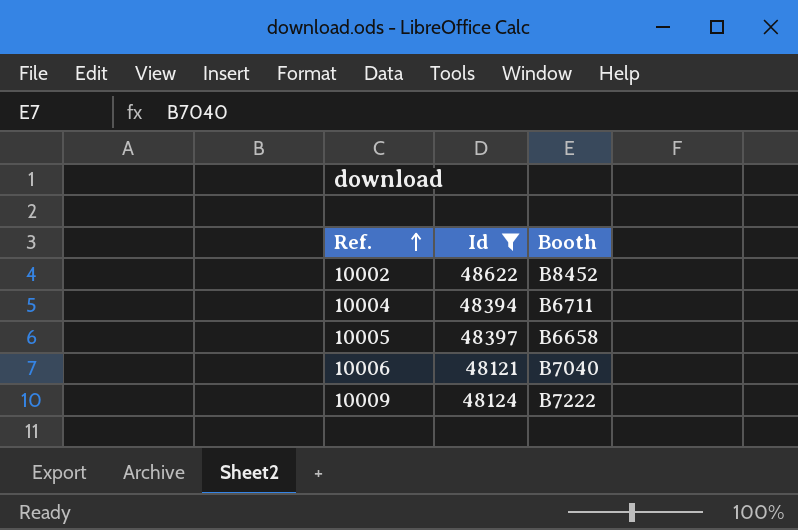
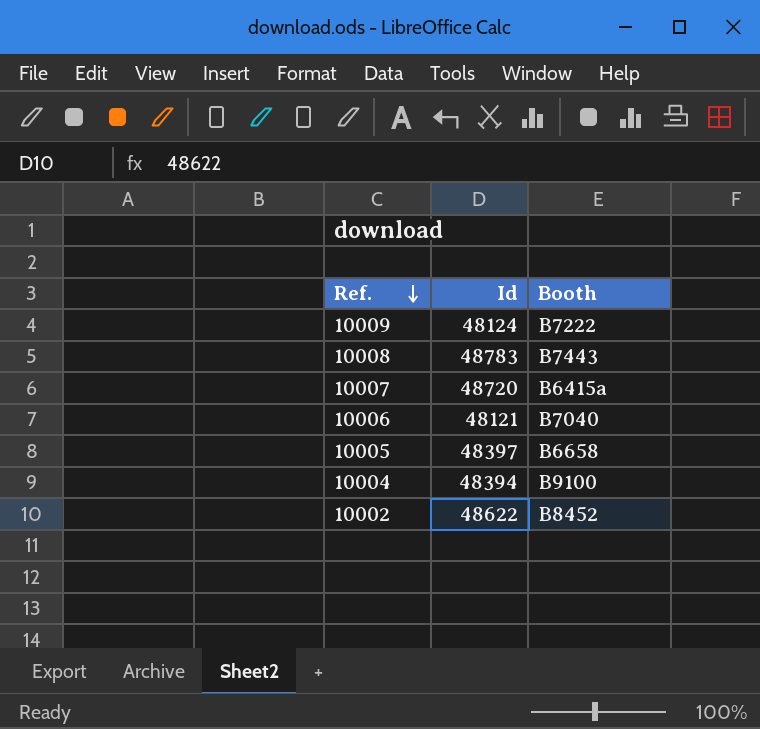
filter: Id <= 48622 -> none
row order: Ref. ascending -> Ref. descending
10004 | Booth: B6711 -> B9100

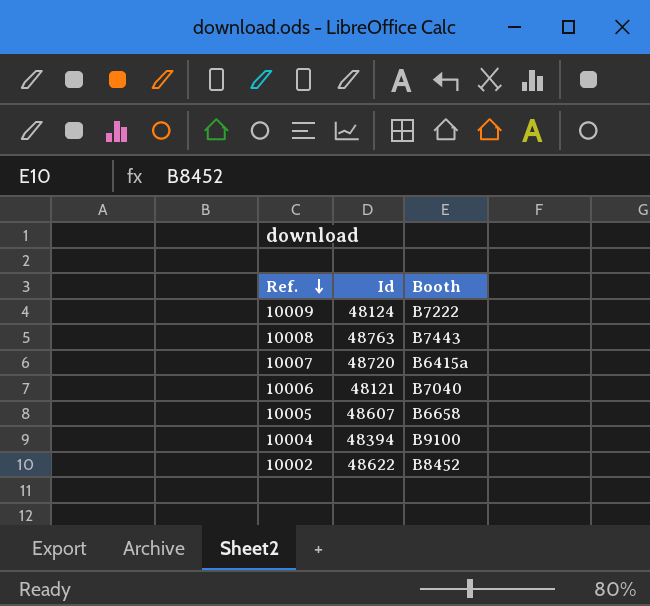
10008 | Id: 48783 -> 48763
10005 | Id: 48397 -> 48607

